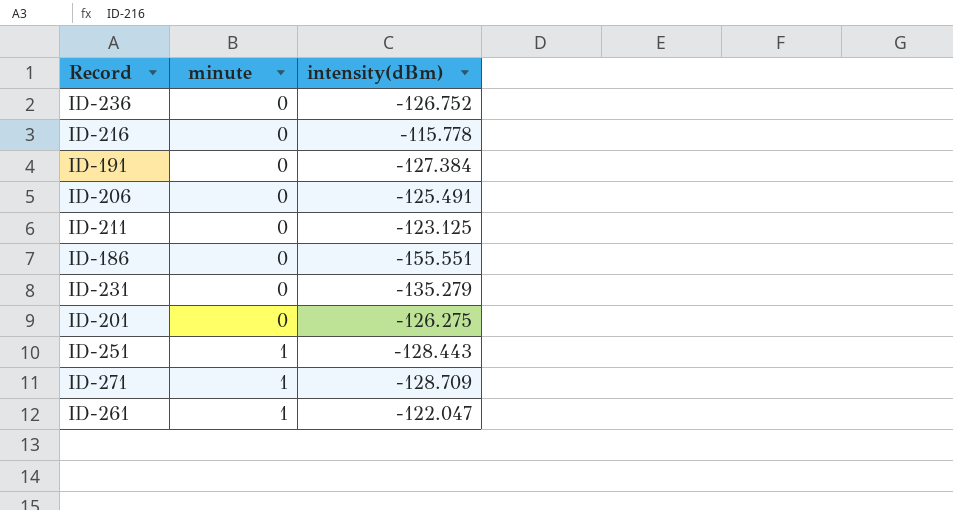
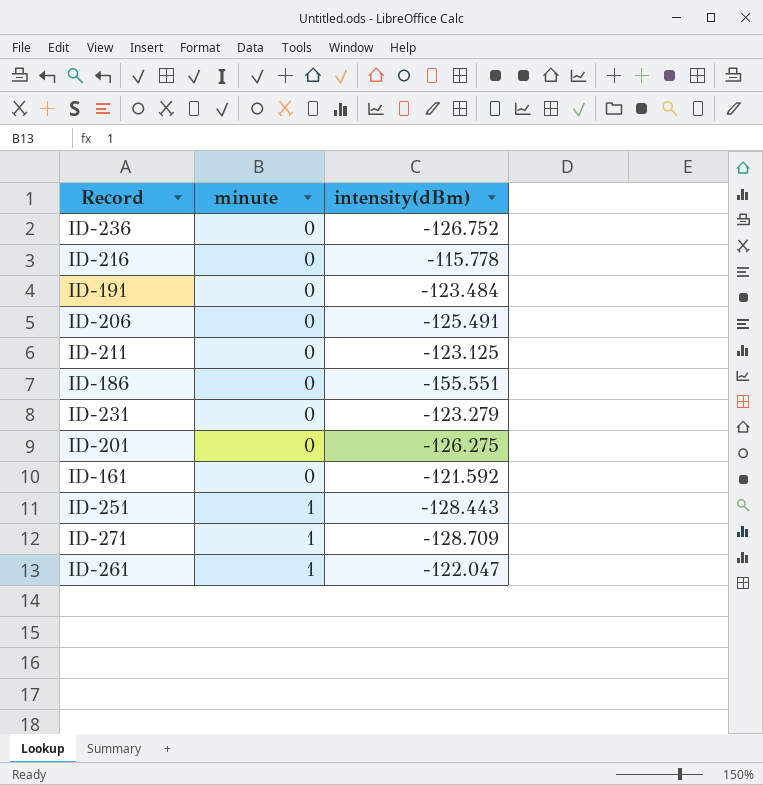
ID-191 | intensity(dBm): -127.384 -> -123.484
ID-231 | intensity(dBm): -135.279 -> -123.279
row ID-161: none -> 0 | -121.592

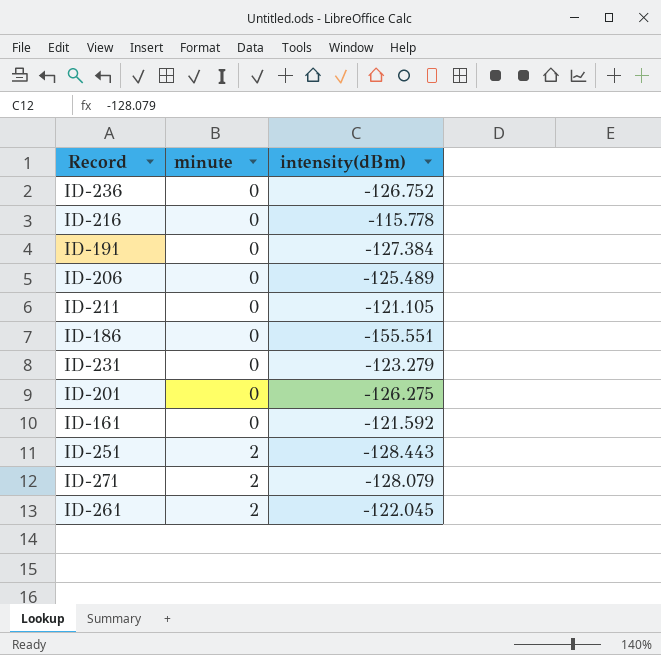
ID-191 | intensity(dBm): -123.484 -> -127.384
ID-206 | intensity(dBm): -125.491 -> -125.489
ID-211 | intensity(dBm): -123.125 -> -121.105
ID-251 | minute: 1 -> 2
ID-271 | minute: 1 -> 2
ID-271 | intensity(dBm): -128.709 -> -128.079
ID-261 | minute: 1 -> 2
ID-261 | intensity(dBm): -122.047 -> -122.045

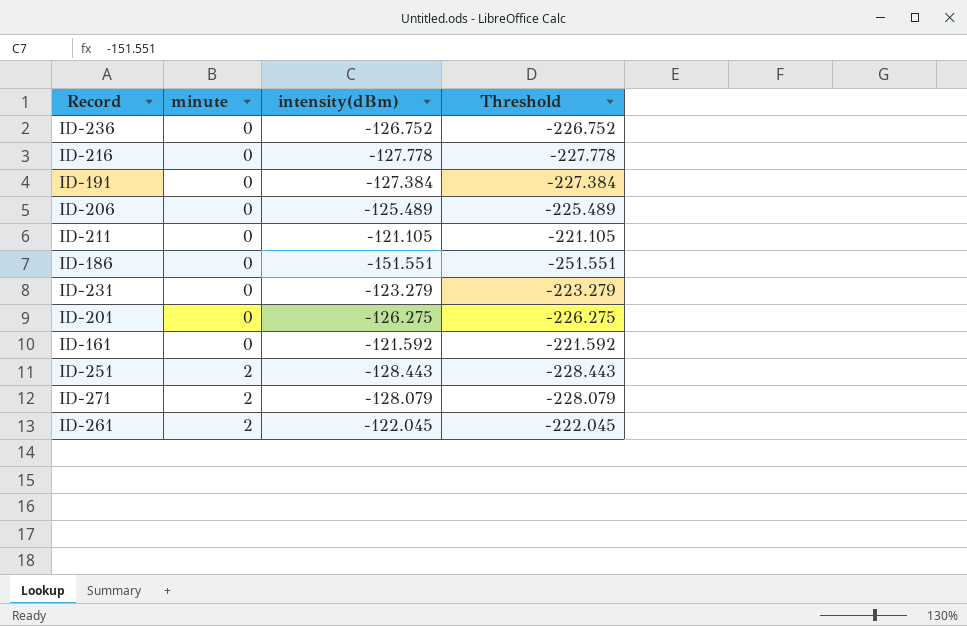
column Threshold | formula: none -> [intensity(dBm)] - 100
ID-216 | intensity(dBm): -115.778 -> -127.778
ID-186 | intensity(dBm): -155.551 -> -151.551

